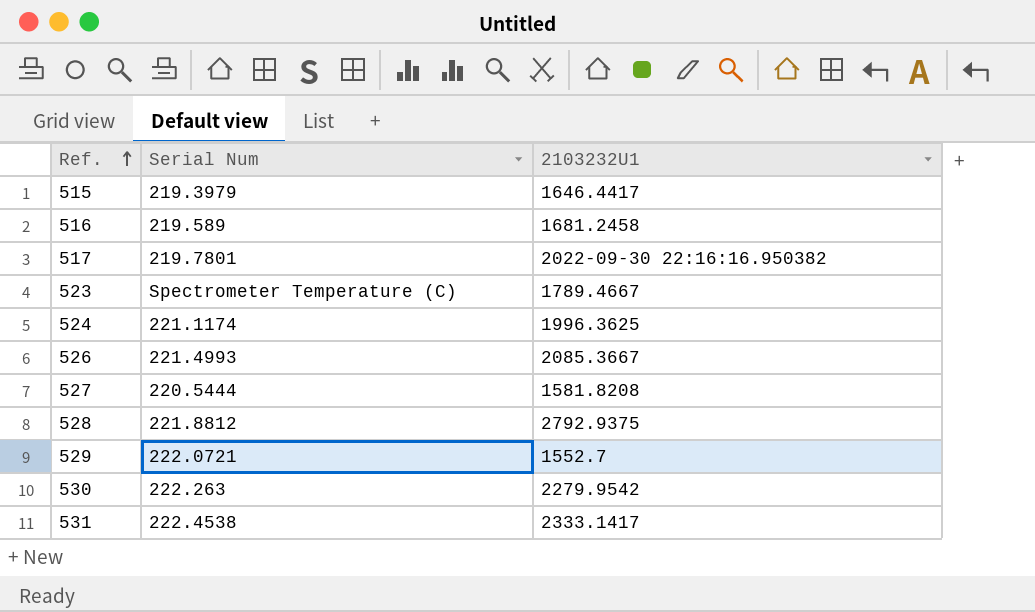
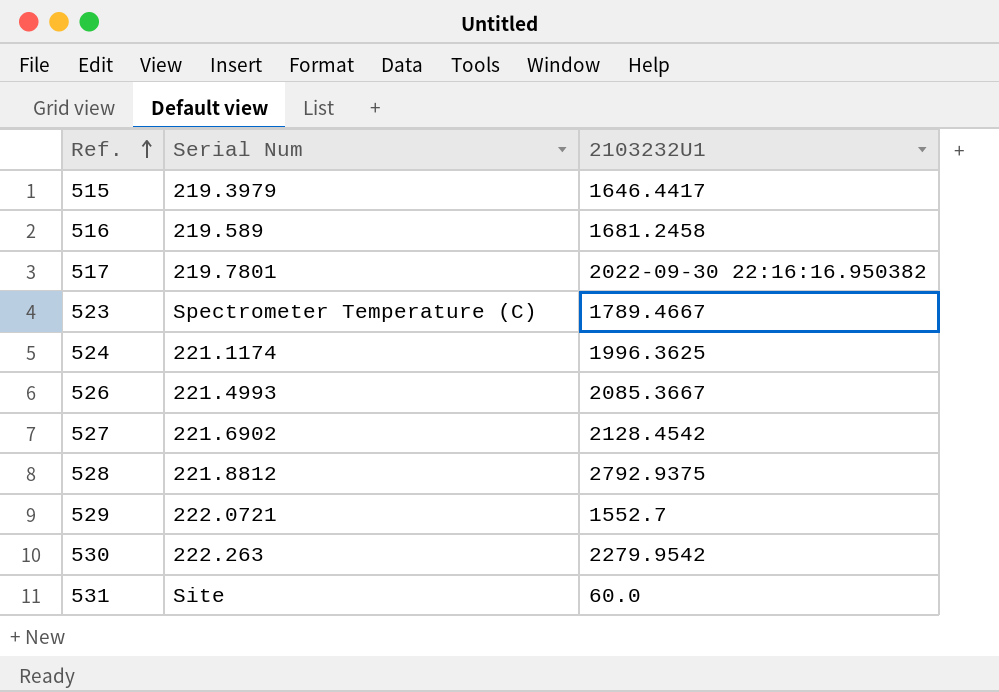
527 | Serial Num: 220.5444 -> 221.6902
527 | 2103232U1: 1581.8208 -> 2128.4542
531 | Serial Num: 222.4538 -> Site
531 | 2103232U1: 2333.1417 -> 60.0

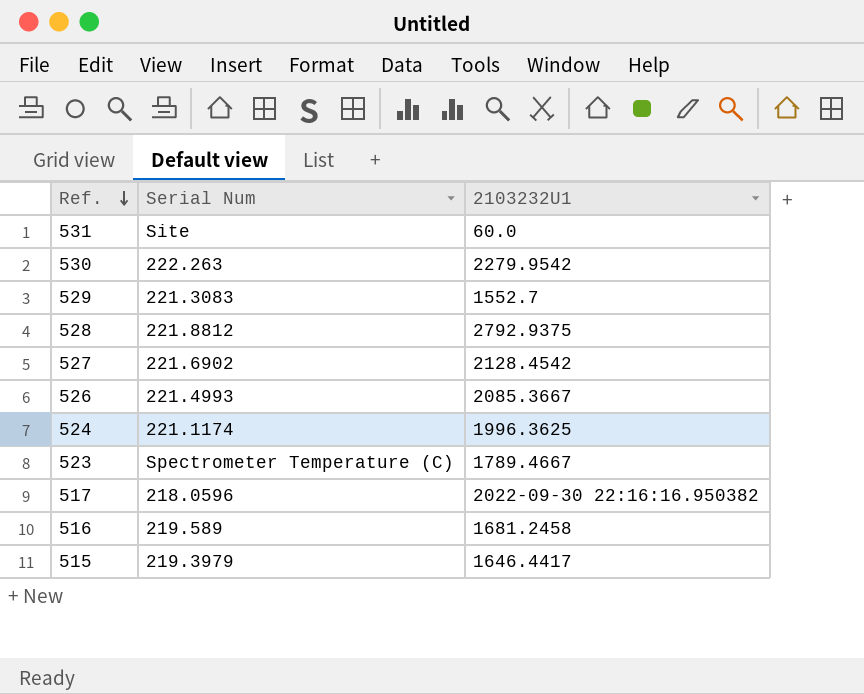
row order: Ref. ascending -> Ref. descending
529 | Serial Num: 222.0721 -> 221.3083
517 | Serial Num: 219.7801 -> 218.0596

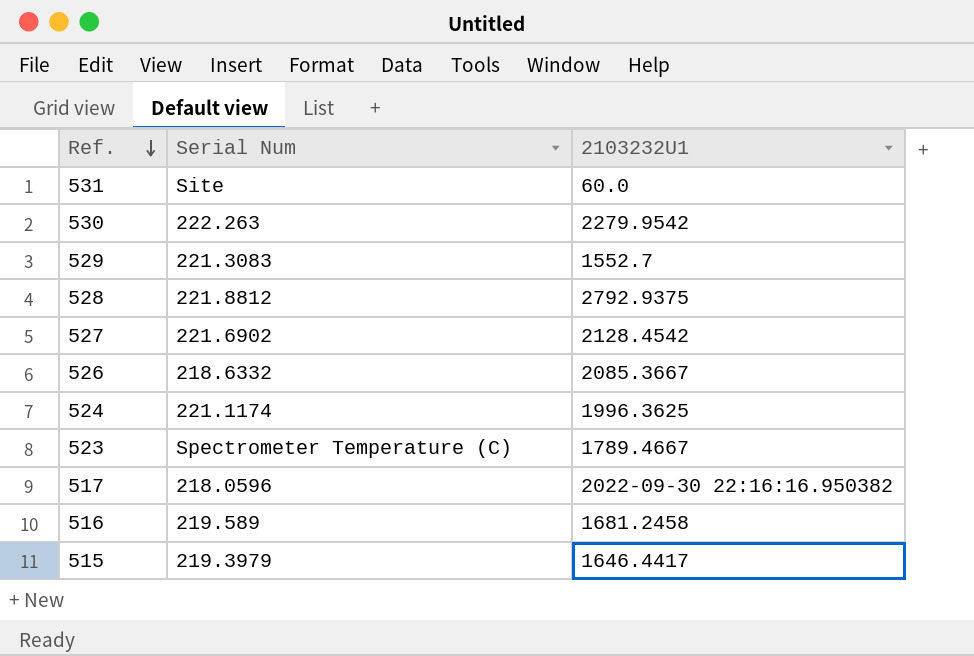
526 | Serial Num: 221.4993 -> 218.6332

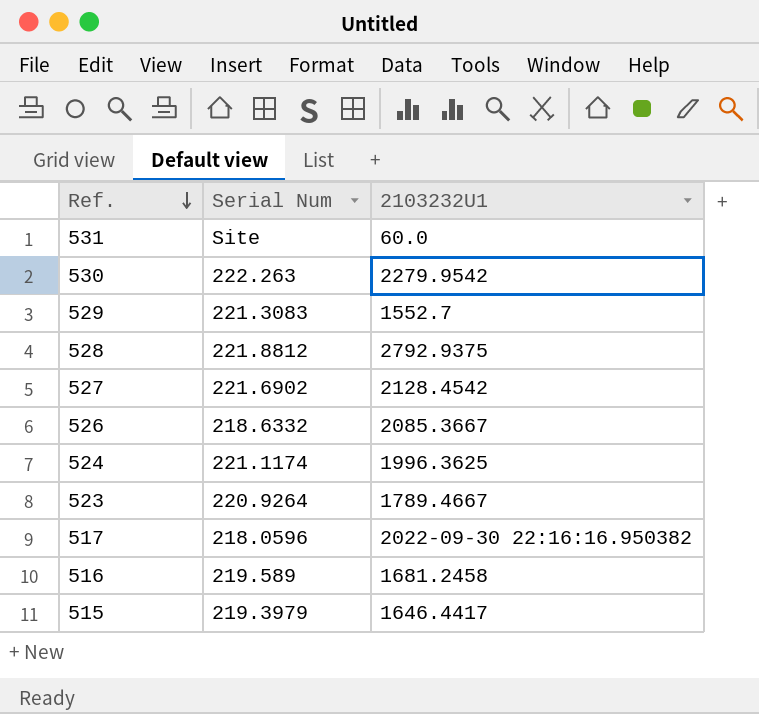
523 | Serial Num: Spectrometer Temperature (C) -> 220.9264

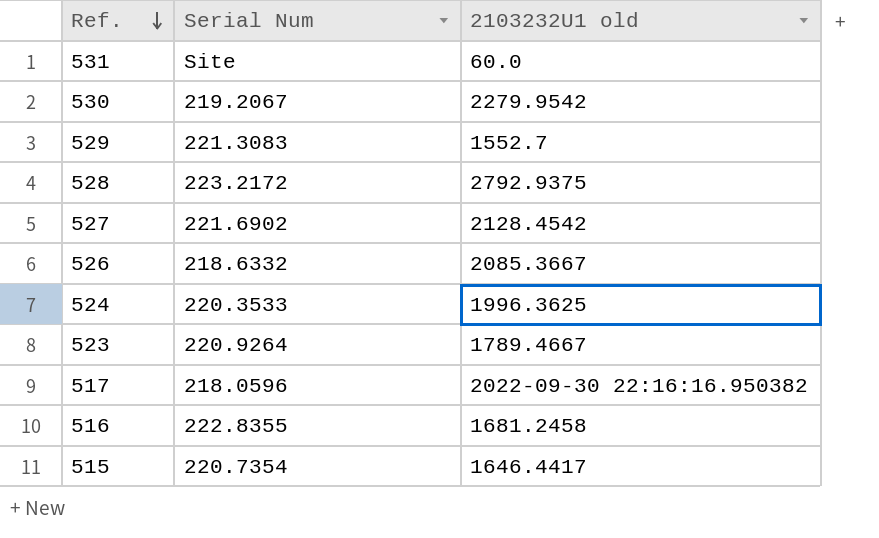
column name: 2103232U1 -> 2103232U1 old
530 | Serial Num: 222.263 -> 219.2067
528 | Serial Num: 221.8812 -> 223.2172
524 | Serial Num: 221.1174 -> 220.3533
516 | Serial Num: 219.589 -> 222.8355
515 | Serial Num: 219.3979 -> 220.7354

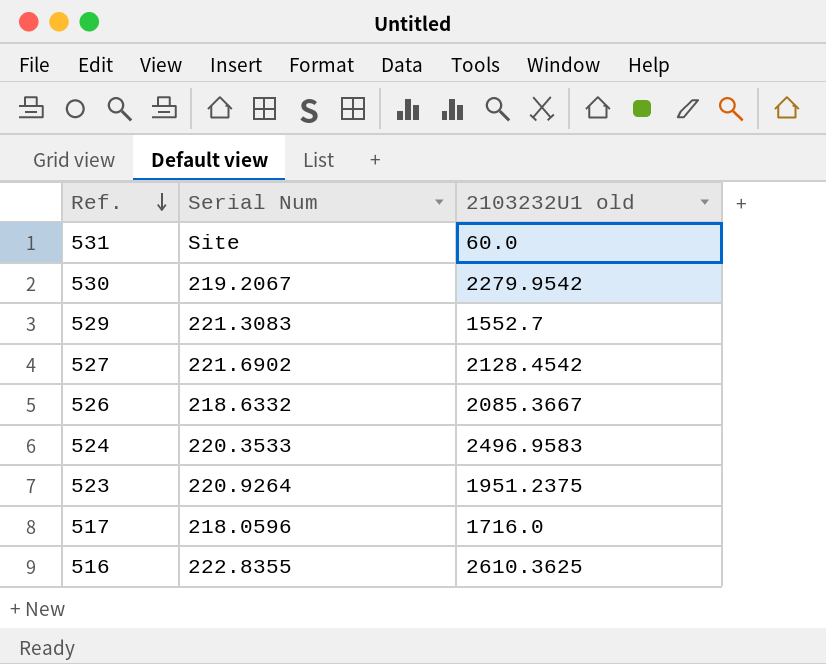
row 528: 223.2172 | 2792.9375 -> none
row 515: 220.7354 | 1646.4417 -> none
524 | 2103232U1 old: 1996.3625 -> 2496.9583
523 | 2103232U1 old: 1789.4667 -> 1951.2375
517 | 2103232U1 old: 2022-09-30 22:16:16.950382 -> 1716.0
516 | 2103232U1 old: 1681.2458 -> 2610.3625

